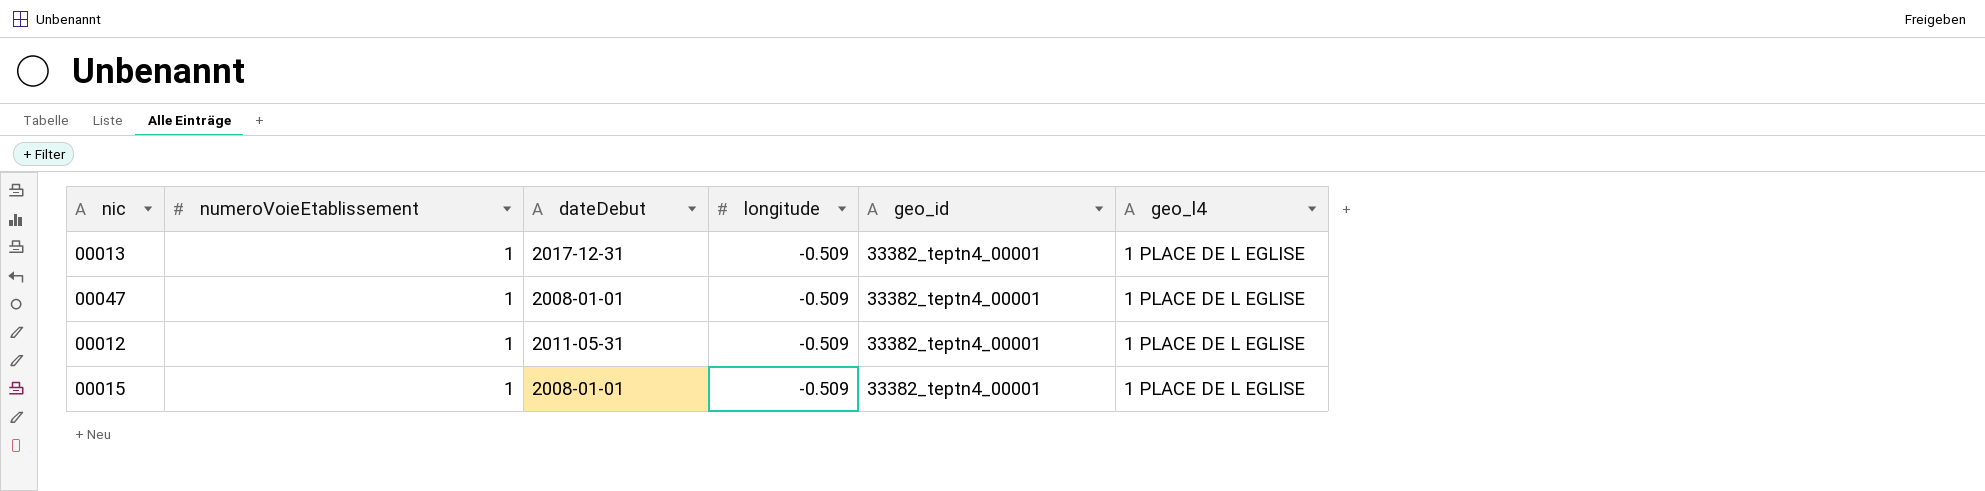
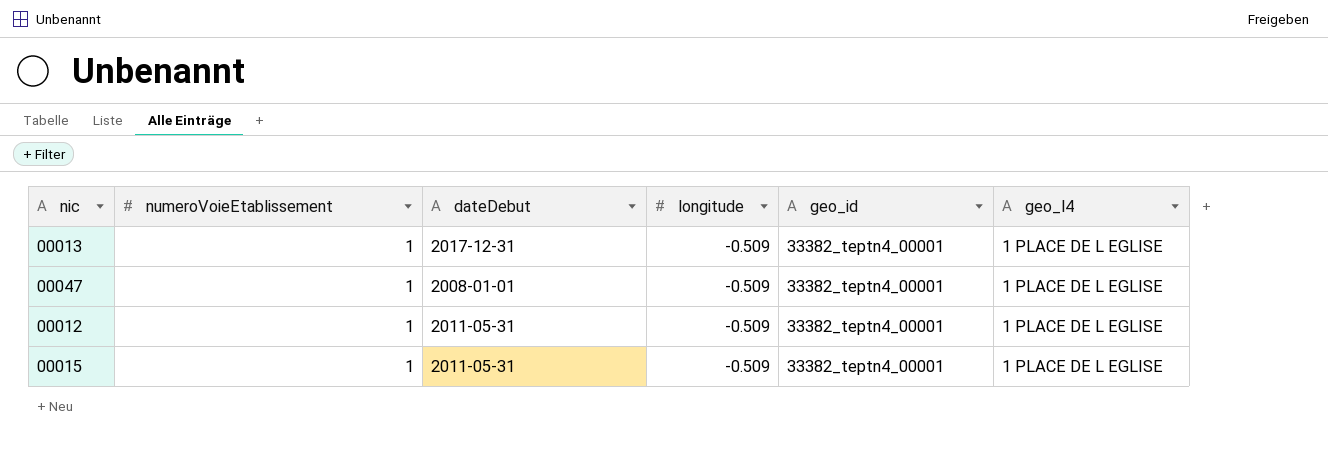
00015 | dateDebut: 2008-01-01 -> 2011-05-31

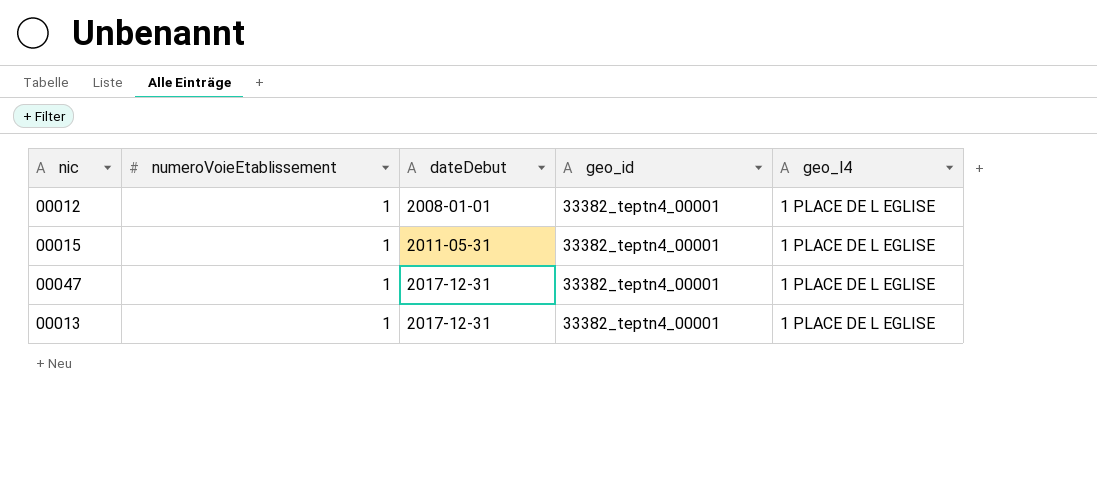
row order: none -> dateDebut ascending
column longitude | position: 4 -> none
00012 | dateDebut: 2011-05-31 -> 2008-01-01
00047 | dateDebut: 2008-01-01 -> 2017-12-31

